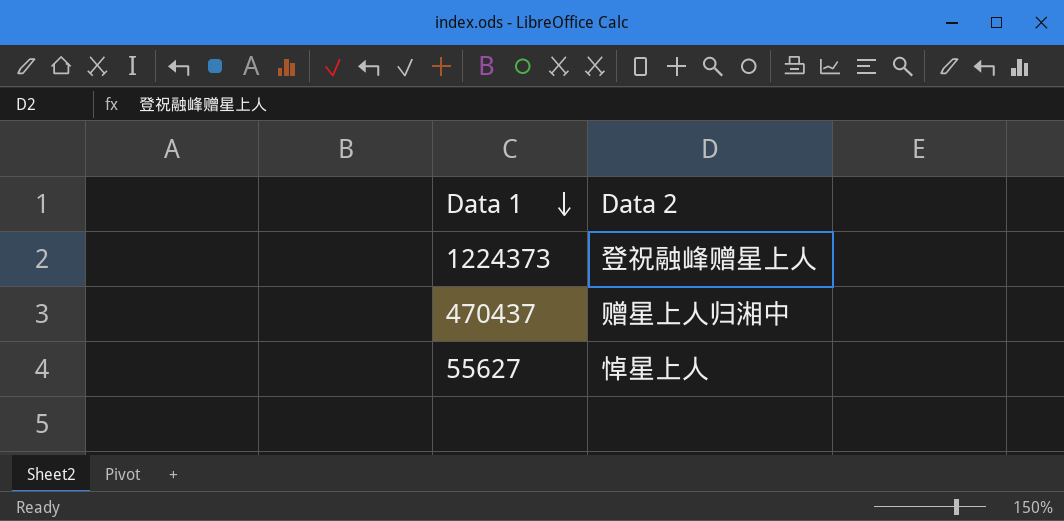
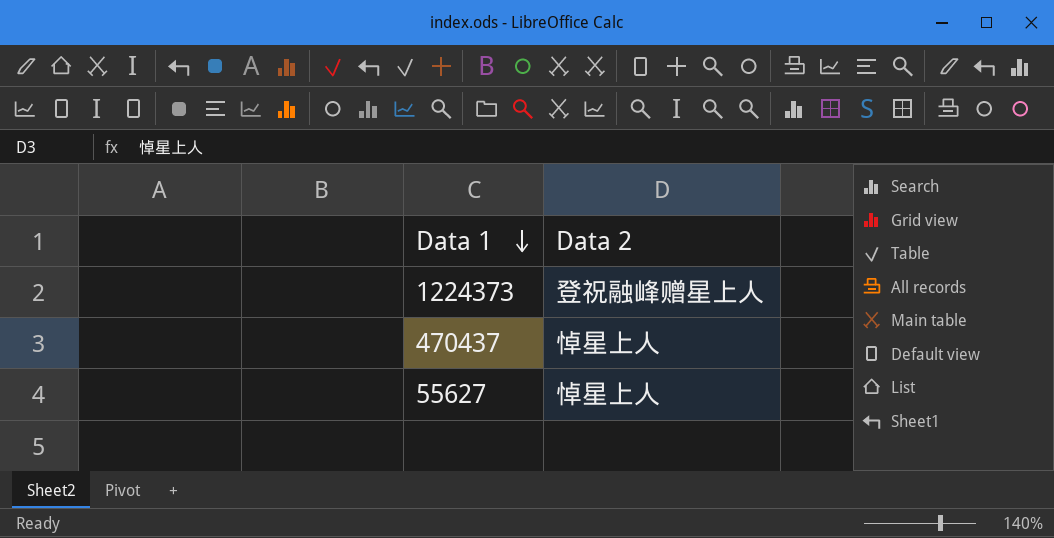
470437 | Data 2: 赠星上人归湘中 -> 悼星上人

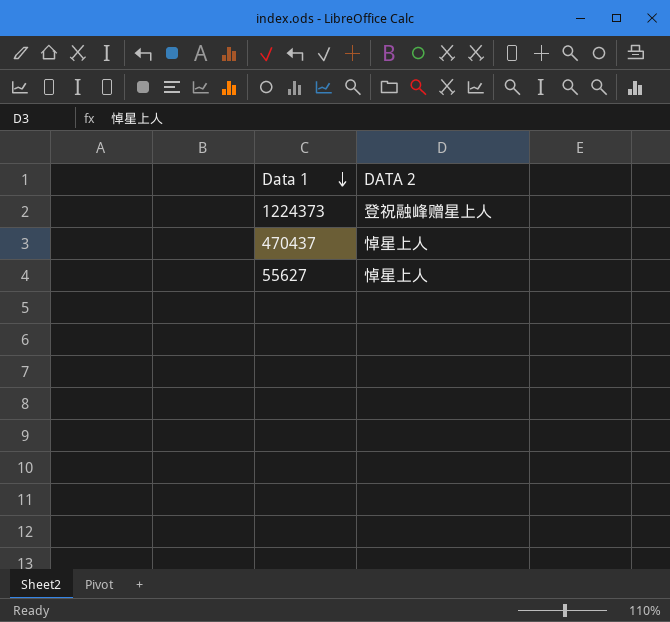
column name: Data 2 -> DATA 2

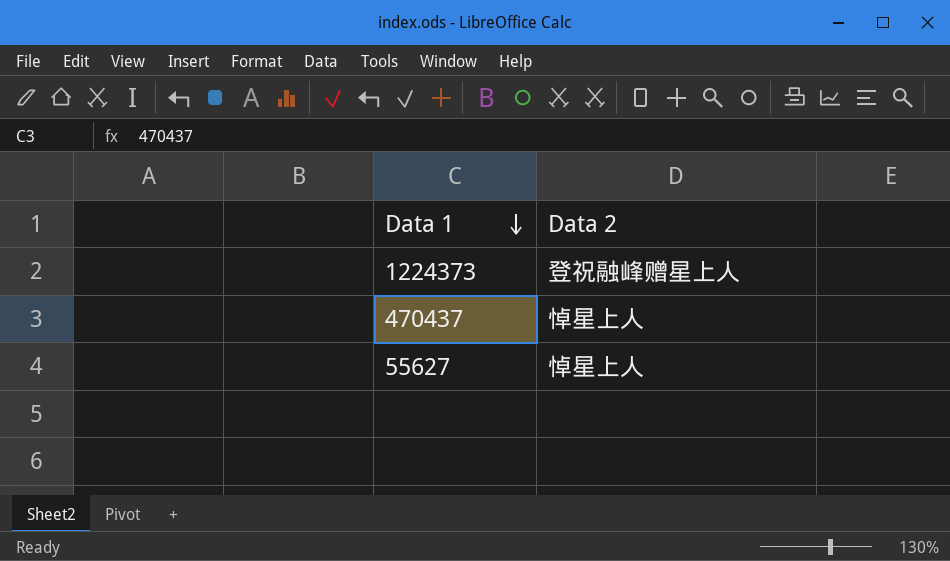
column name: DATA 2 -> Data 2

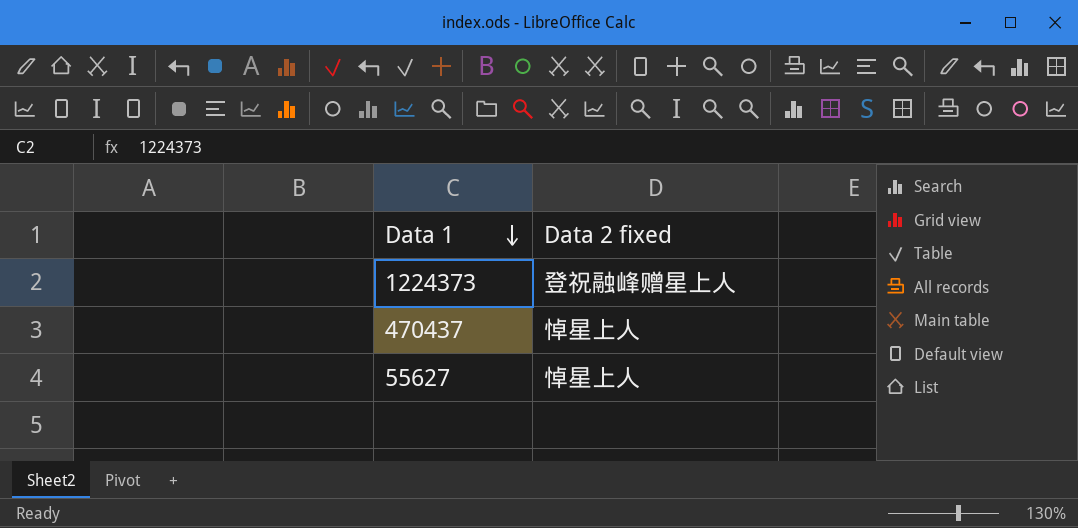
column name: Data 2 -> Data 2 fixed

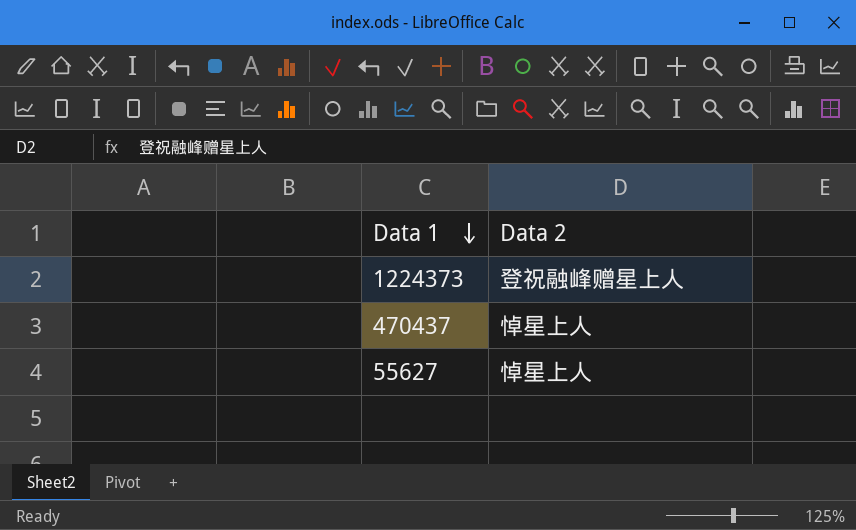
column name: Data 2 fixed -> Data 2

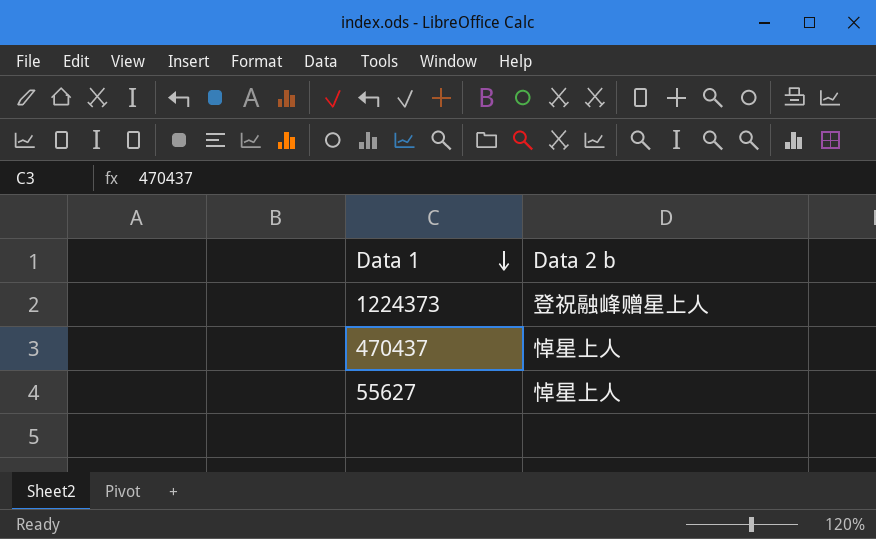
column name: Data 2 -> Data 2 b

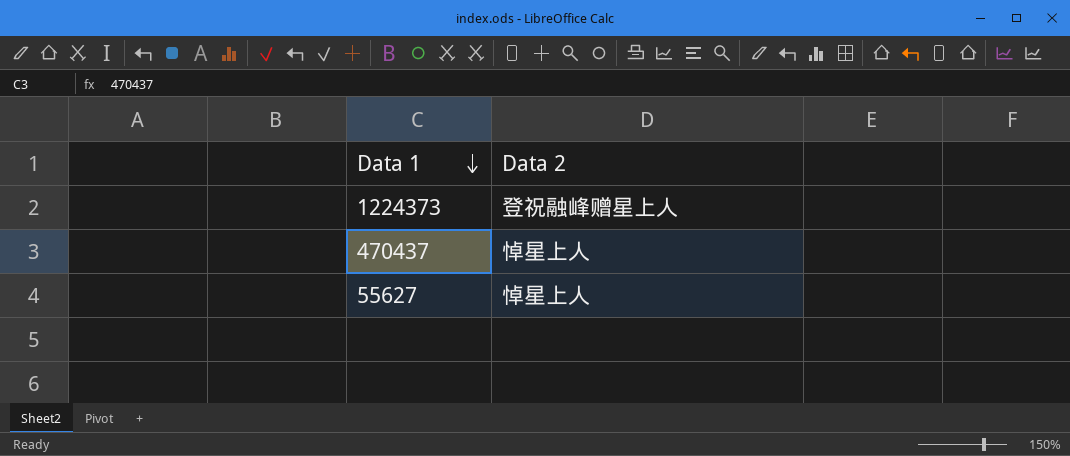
column name: Data 2 b -> Data 2

